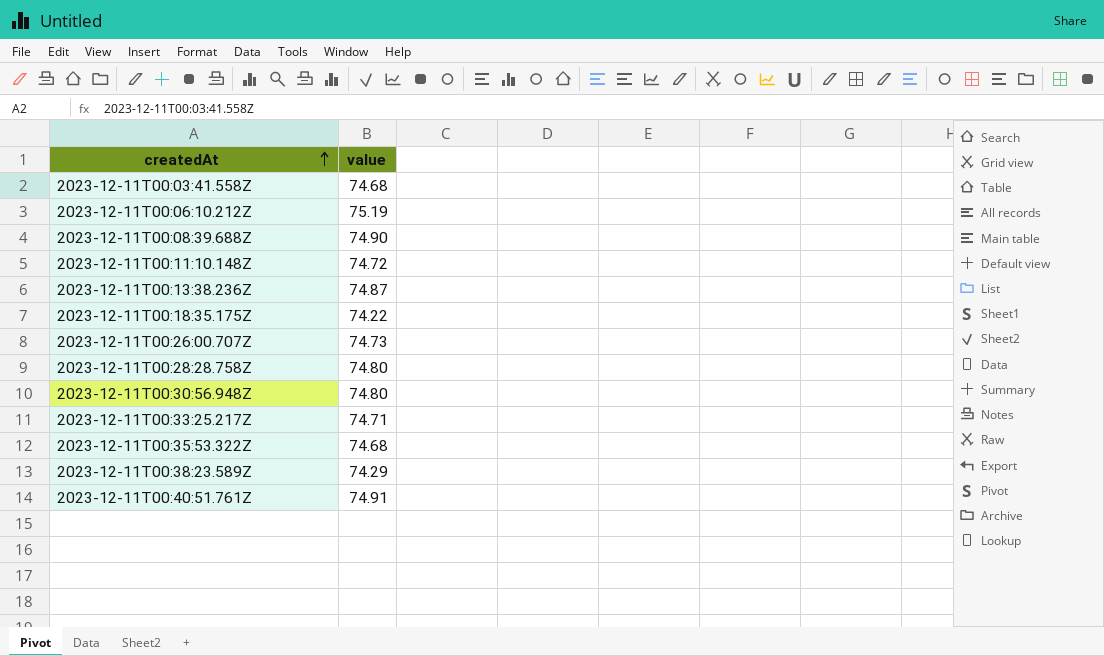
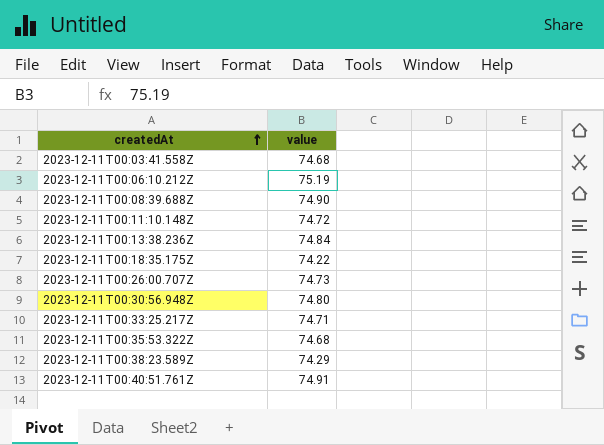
row 2023-12-11T00:28:28.758Z: 74.80 -> none
2023-12-11T00:13:38.236Z | value: 74.87 -> 74.84

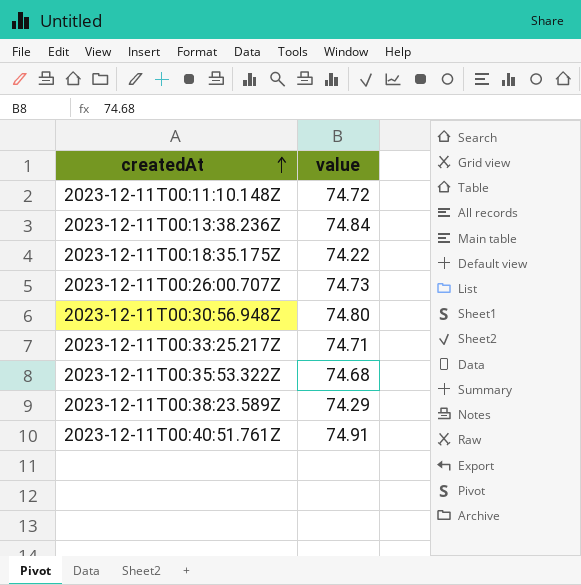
row 2023-12-11T00:03:41.558Z: 74.68 -> none
row 2023-12-11T00:06:10.212Z: 75.19 -> none
row 2023-12-11T00:08:39.688Z: 74.90 -> none

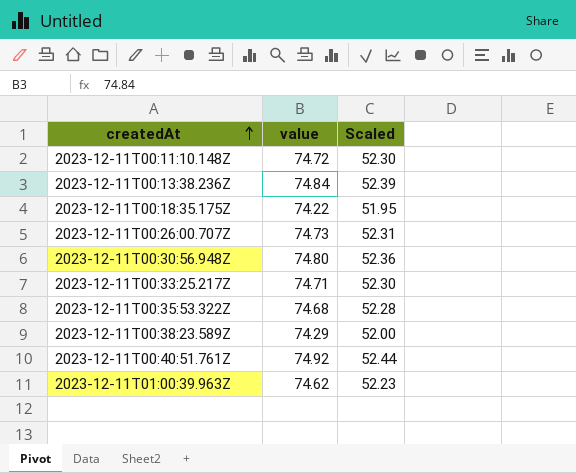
column Scaled | formula: none -> [value] * 0.7
2023-12-11T00:40:51.761Z | value: 74.91 -> 74.92
row 2023-12-11T01:00:39.963Z: none -> 74.62 | 52.23

